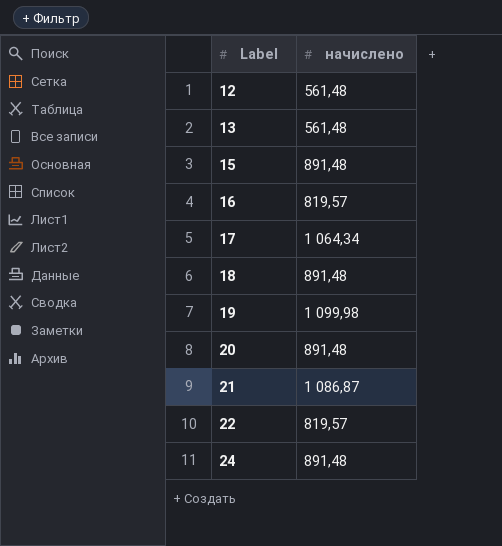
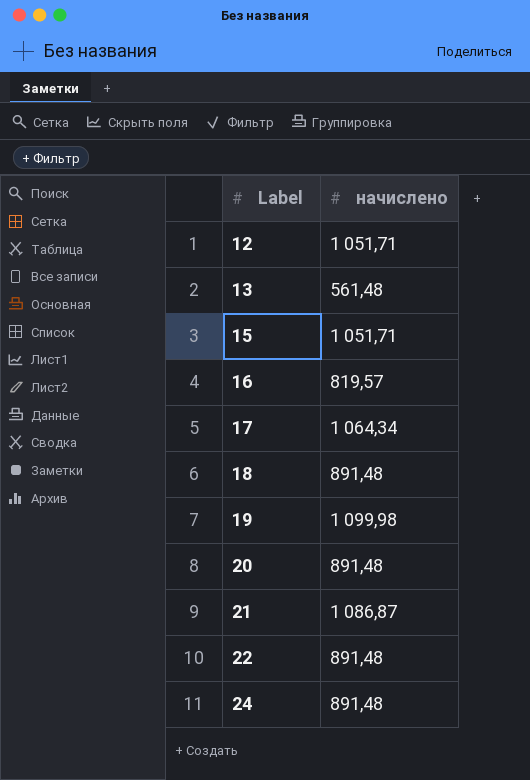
12 | начислено: 561,48 -> 1 051,71
15 | начислено: 891,48 -> 1 051,71
22 | начислено: 819,57 -> 891,48

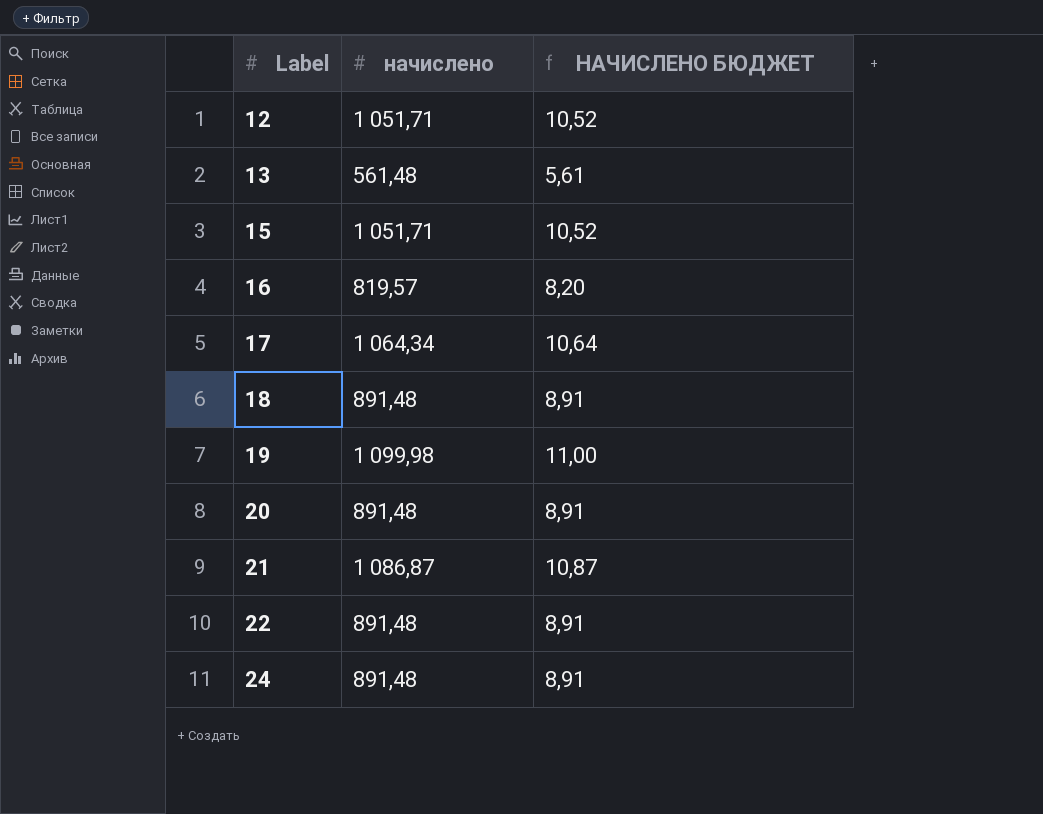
column НАЧИСЛЕНО БЮДЖЕТ | formula: none -> [начислено] * 0,01

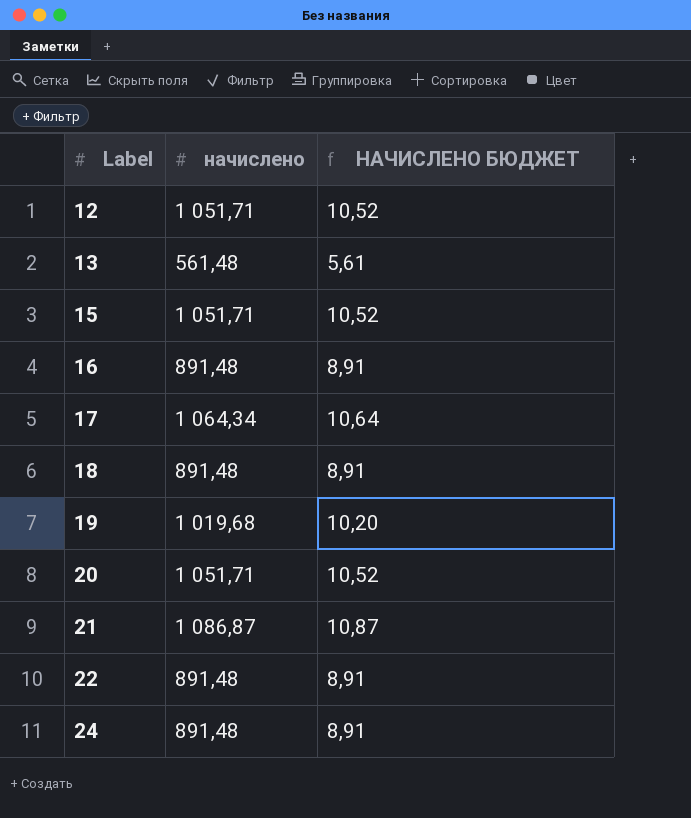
16 | начислено: 819,57 -> 891,48
16 | НАЧИСЛЕНО БЮДЖЕТ: 8,20 -> 8,91
19 | начислено: 1 099,98 -> 1 019,68
19 | НАЧИСЛЕНО БЮДЖЕТ: 11,00 -> 10,20
20 | начислено: 891,48 -> 1 051,71
20 | НАЧИСЛЕНО БЮДЖЕТ: 8,91 -> 10,52

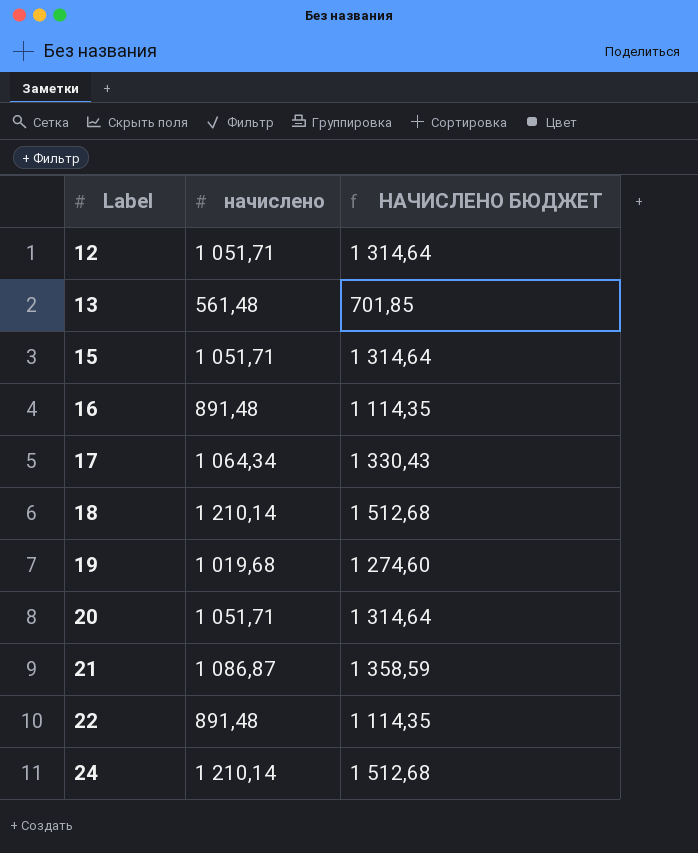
column НАЧИСЛЕНО БЮДЖЕТ | formula: [начислено] * 0,01 -> [начислено] * 1,25
18 | начислено: 891,48 -> 1 210,14
24 | начислено: 891,48 -> 1 210,14

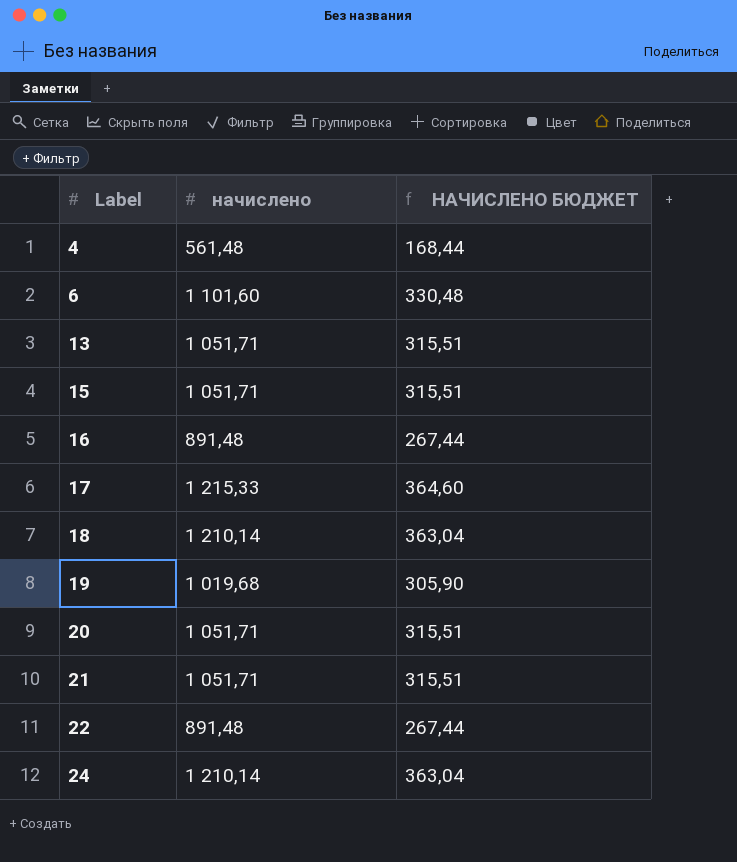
column НАЧИСЛЕНО БЮДЖЕТ | formula: [начислено] * 1,25 -> [начислено] * 0,3
row 12: 1 051,71 | 1 314,64 -> none
row 4: none -> 561,48 | 168,44
row 6: none -> 1 101,60 | 330,48
13 | начислено: 561,48 -> 1 051,71
17 | начислено: 1 064,34 -> 1 215,33
21 | начислено: 1 086,87 -> 1 051,71

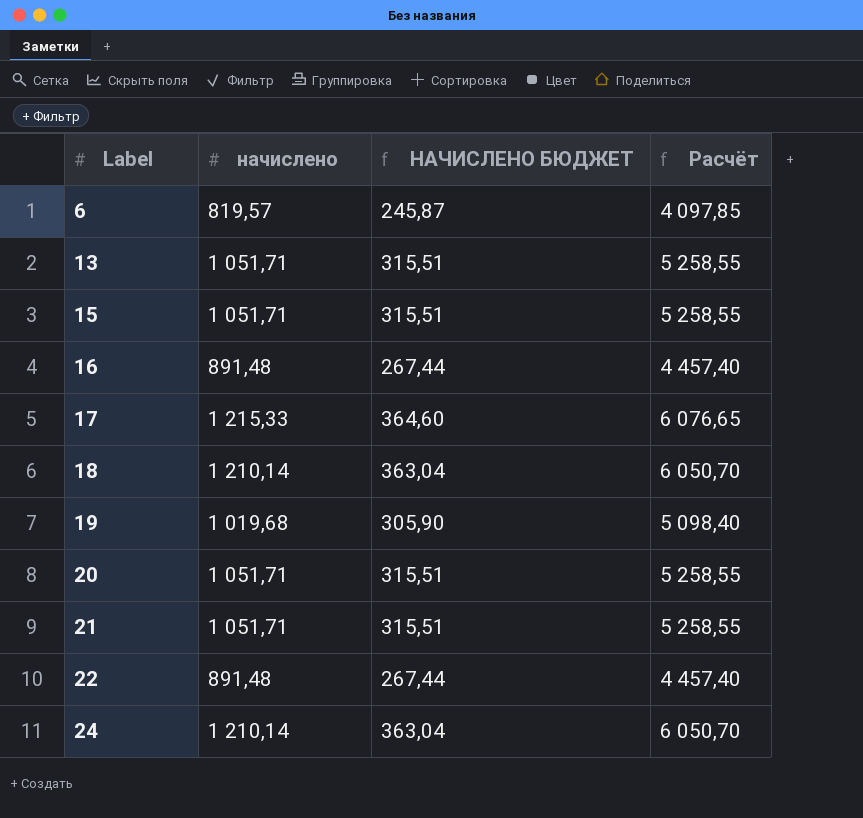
column Расчёт | formula: none -> [начислено] * 5
row 4: 561,48 | 168,44 -> none
6 | начислено: 1 101,60 -> 819,57
6 | НАЧИСЛЕНО БЮДЖЕТ: 330,48 -> 245,87

